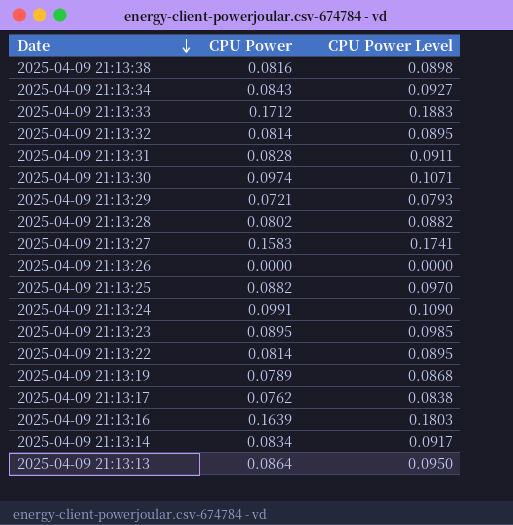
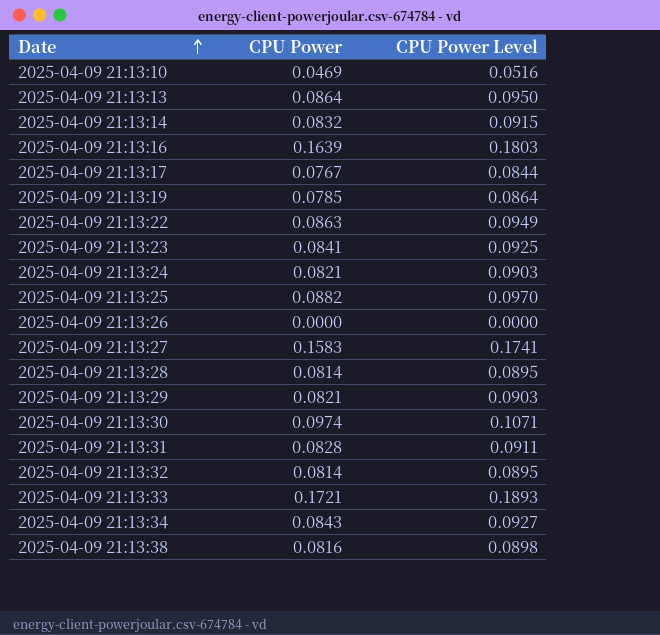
row order: Date descending -> Date ascending
row 2025-04-09 21:13:10: none -> 0.0469 | 0.0516
2025-04-09 21:13:14 | CPU Power: 0.0834 -> 0.0832
2025-04-09 21:13:14 | CPU Power Level: 0.0917 -> 0.0915
2025-04-09 21:13:17 | CPU Power: 0.0762 -> 0.0767
2025-04-09 21:13:17 | CPU Power Level: 0.0838 -> 0.0844
2025-04-09 21:13:19 | CPU Power: 0.0789 -> 0.0785
2025-04-09 21:13:19 | CPU Power Level: 0.0868 -> 0.0864
2025-04-09 21:13:22 | CPU Power: 0.0814 -> 0.0863
2025-04-09 21:13:22 | CPU Power Level: 0.0895 -> 0.0949
2025-04-09 21:13:23 | CPU Power: 0.0895 -> 0.0841
2025-04-09 21:13:23 | CPU Power Level: 0.0985 -> 0.0925
2025-04-09 21:13:24 | CPU Power: 0.0991 -> 0.0821
2025-04-09 21:13:24 | CPU Power Level: 0.1090 -> 0.0903
2025-04-09 21:13:28 | CPU Power: 0.0802 -> 0.0814
2025-04-09 21:13:28 | CPU Power Level: 0.0882 -> 0.0895
2025-04-09 21:13:29 | CPU Power: 0.0721 -> 0.0821
2025-04-09 21:13:29 | CPU Power Level: 0.0793 -> 0.0903
2025-04-09 21:13:33 | CPU Power: 0.1712 -> 0.1721
2025-04-09 21:13:33 | CPU Power Level: 0.1883 -> 0.1893

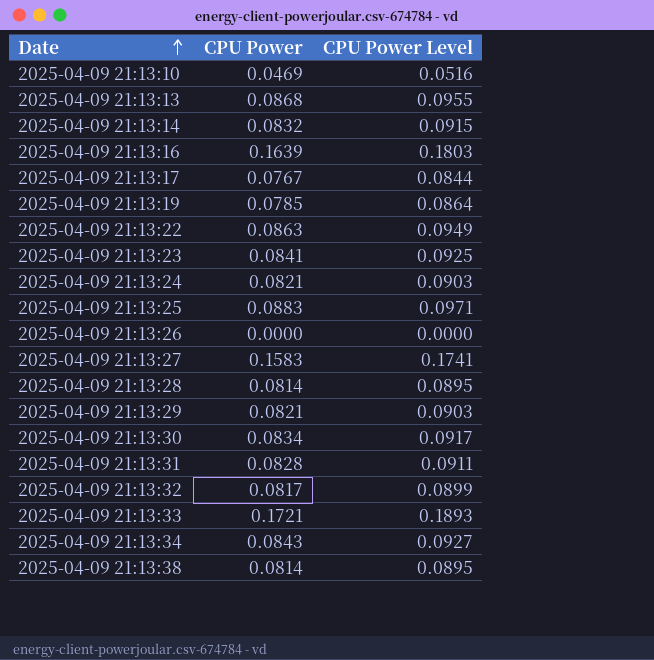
2025-04-09 21:13:13 | CPU Power: 0.0864 -> 0.0868
2025-04-09 21:13:13 | CPU Power Level: 0.0950 -> 0.0955
2025-04-09 21:13:25 | CPU Power: 0.0882 -> 0.0883
2025-04-09 21:13:25 | CPU Power Level: 0.0970 -> 0.0971
2025-04-09 21:13:30 | CPU Power: 0.0974 -> 0.0834
2025-04-09 21:13:30 | CPU Power Level: 0.1071 -> 0.0917
2025-04-09 21:13:32 | CPU Power: 0.0814 -> 0.0817
2025-04-09 21:13:32 | CPU Power Level: 0.0895 -> 0.0899
2025-04-09 21:13:38 | CPU Power: 0.0816 -> 0.0814
2025-04-09 21:13:38 | CPU Power Level: 0.0898 -> 0.0895

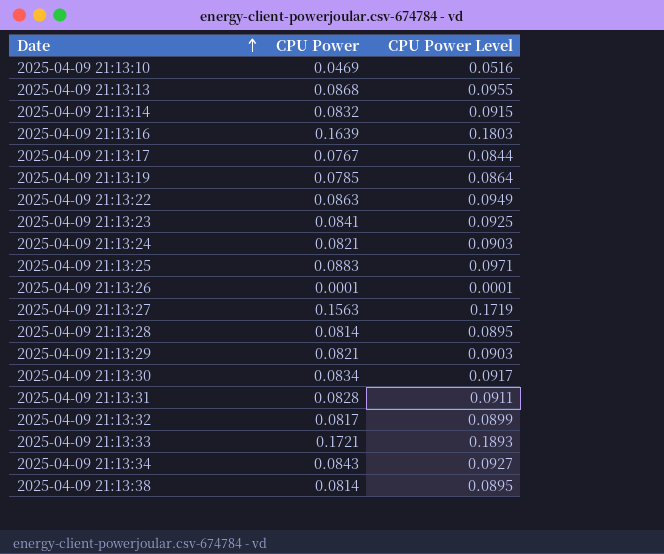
2025-04-09 21:13:26 | CPU Power: 0.0000 -> 0.0001
2025-04-09 21:13:26 | CPU Power Level: 0.0000 -> 0.0001
2025-04-09 21:13:27 | CPU Power: 0.1583 -> 0.1563
2025-04-09 21:13:27 | CPU Power Level: 0.1741 -> 0.1719

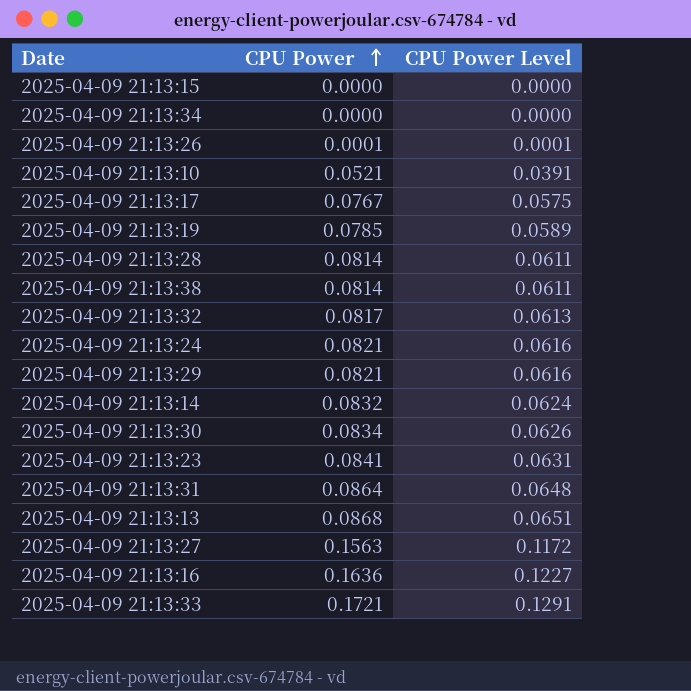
row order: Date ascending -> CPU Power ascending
column CPU Power Level | formula: [CPU Power] * 1.1 -> [CPU Power] * 0.75
row 2025-04-09 21:13:22: 0.0863 | 0.0949 -> none
row 2025-04-09 21:13:25: 0.0883 | 0.0971 -> none
row 2025-04-09 21:13:15: none -> 0.0000 | 0.0000
2025-04-09 21:13:34 | CPU Power: 0.0843 -> 0.0000
2025-04-09 21:13:10 | CPU Power: 0.0469 -> 0.0521
2025-04-09 21:13:31 | CPU Power: 0.0828 -> 0.0864
2025-04-09 21:13:16 | CPU Power: 0.1639 -> 0.1636

